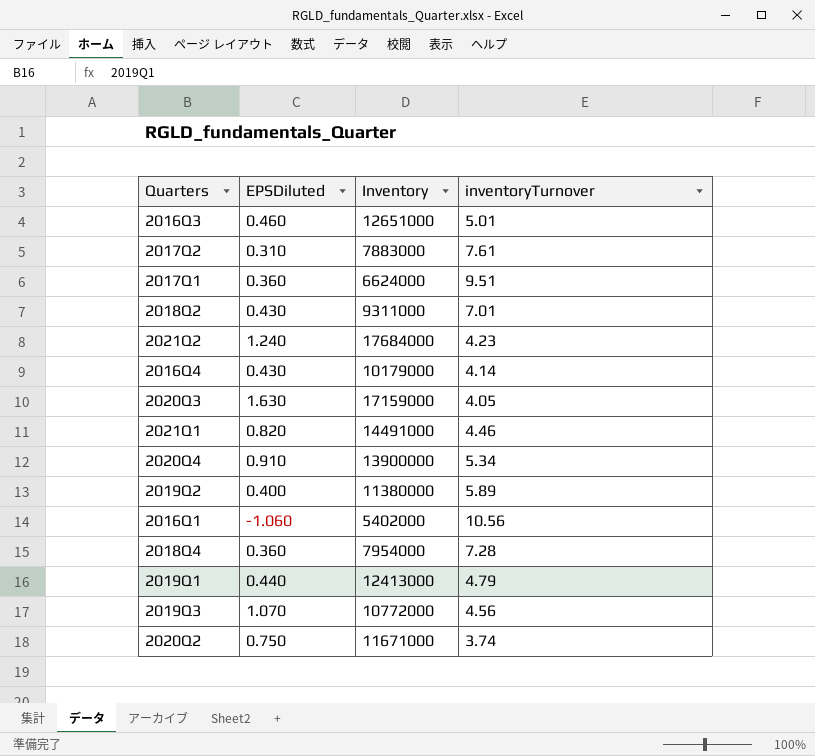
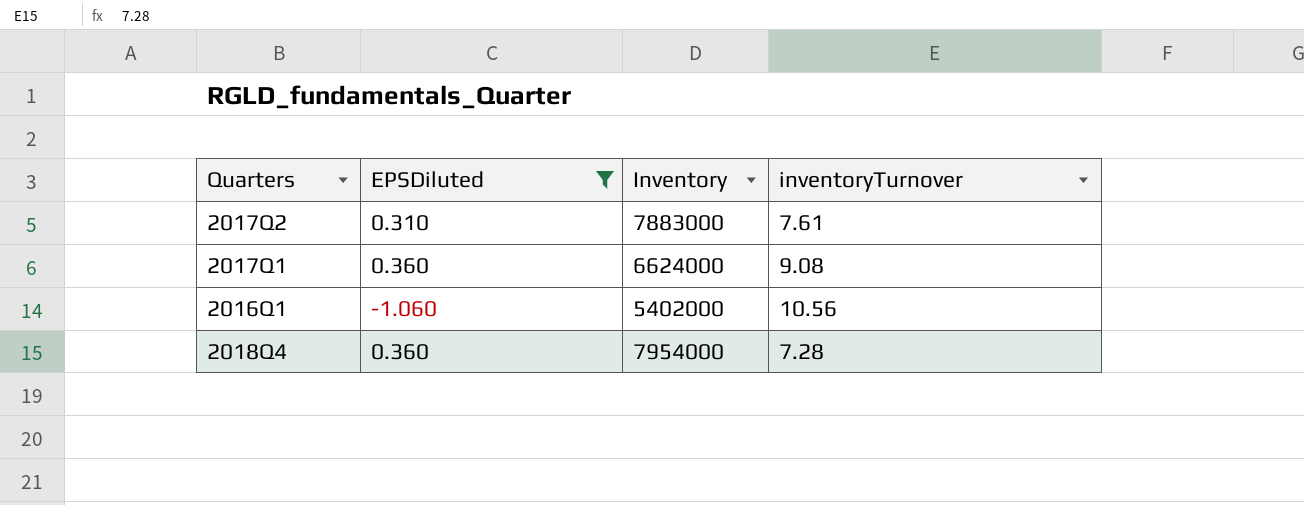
filter: none -> EPSDiluted <= 0.360
2017Q1 | inventoryTurnover: 9.51 -> 9.08

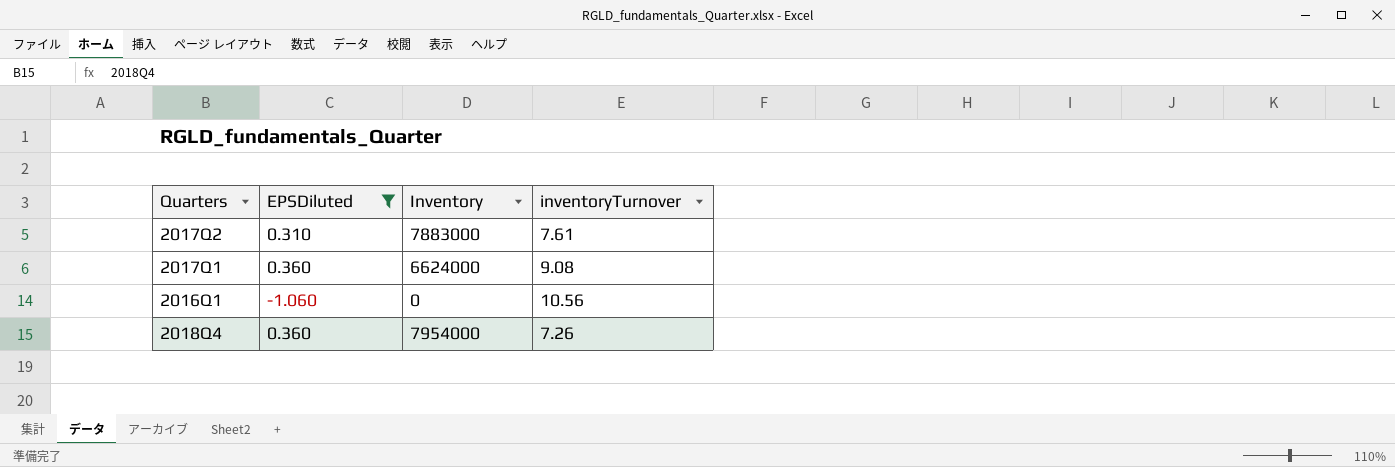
2016Q1 | Inventory: 5402000 -> 0
2018Q4 | inventoryTurnover: 7.28 -> 7.26

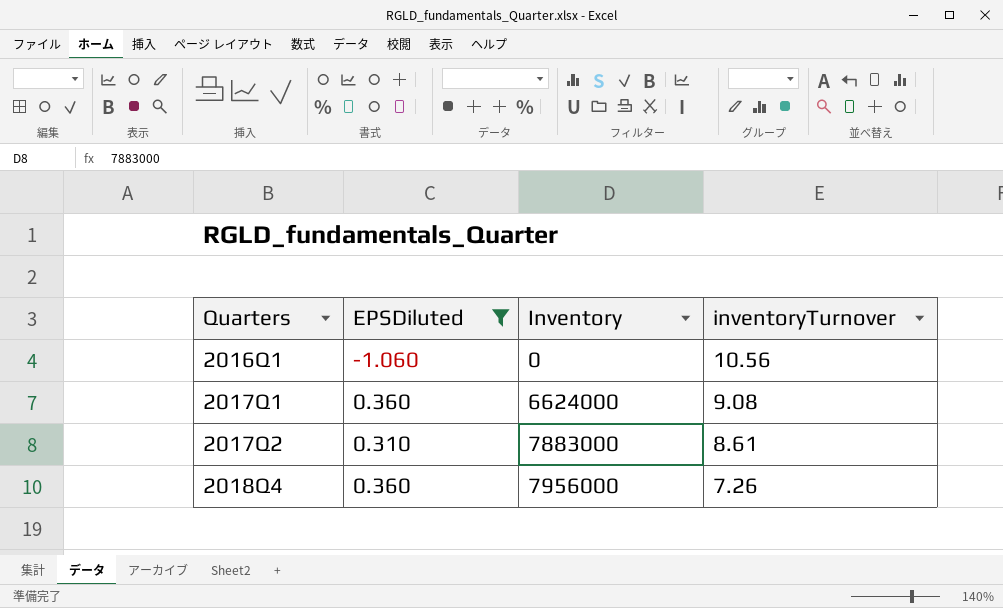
row order: none -> Quarters ascending
2017Q2 | inventoryTurnover: 7.61 -> 8.61
2018Q4 | Inventory: 7954000 -> 7956000

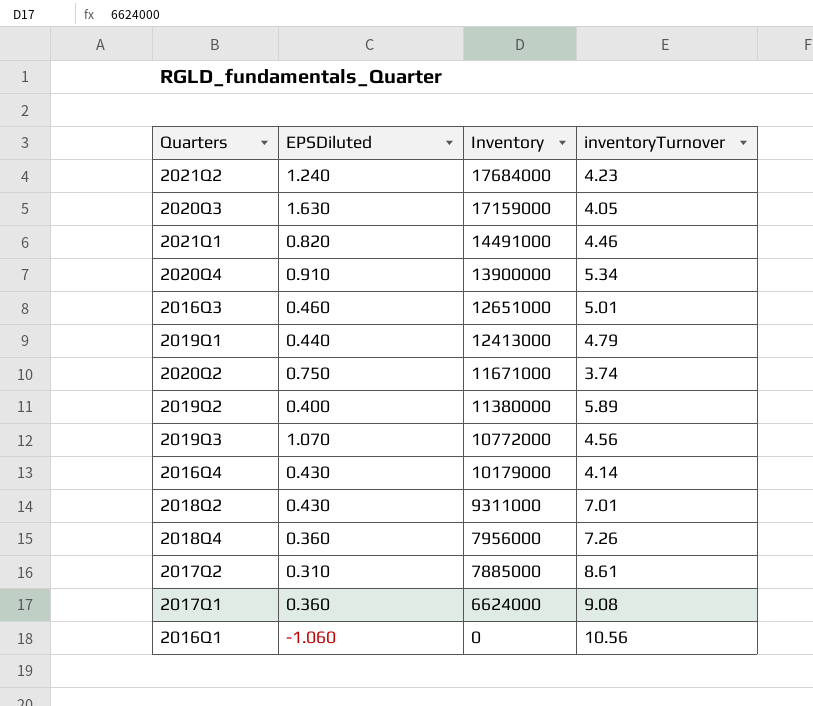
filter: EPSDiluted <= 0.360 -> none
row order: Quarters ascending -> Inventory descending
2017Q2 | Inventory: 7883000 -> 7885000

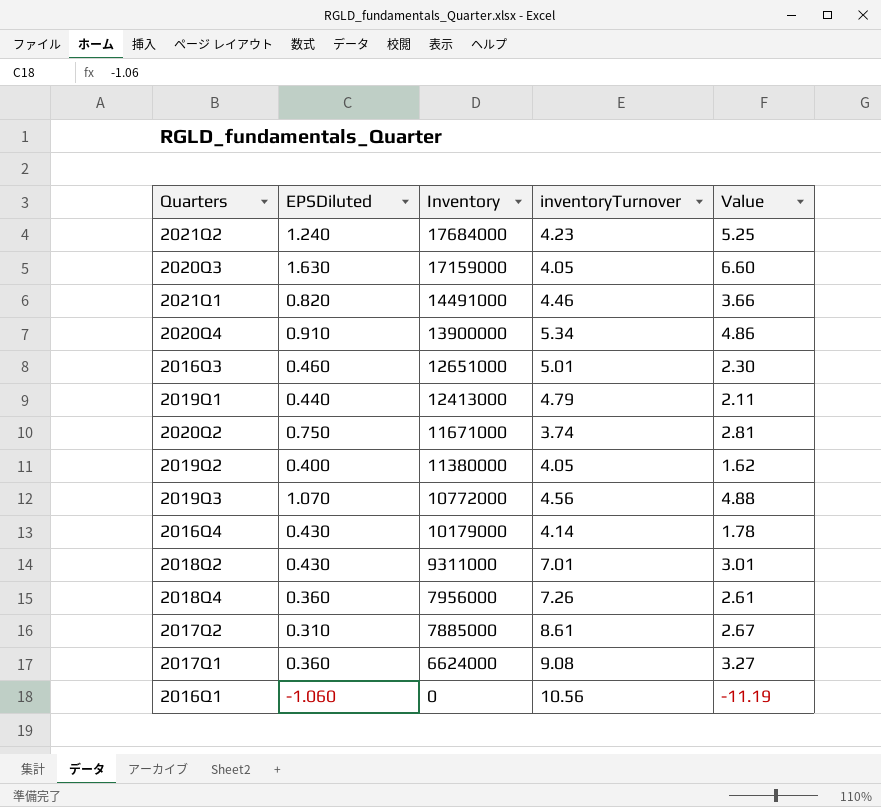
column Value | formula: none -> [EPSDiluted] * [inventoryTurnover]
2019Q2 | inventoryTurnover: 5.89 -> 4.05

